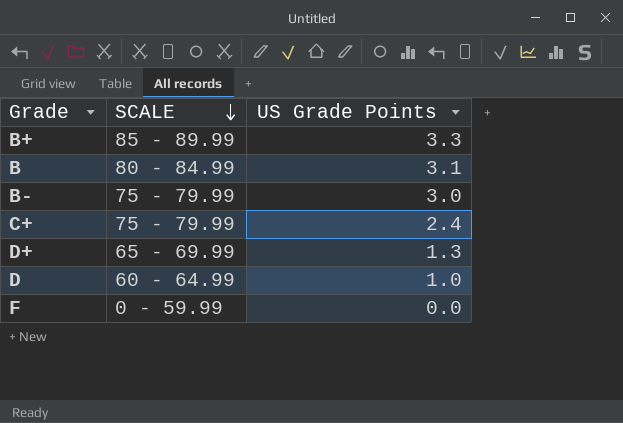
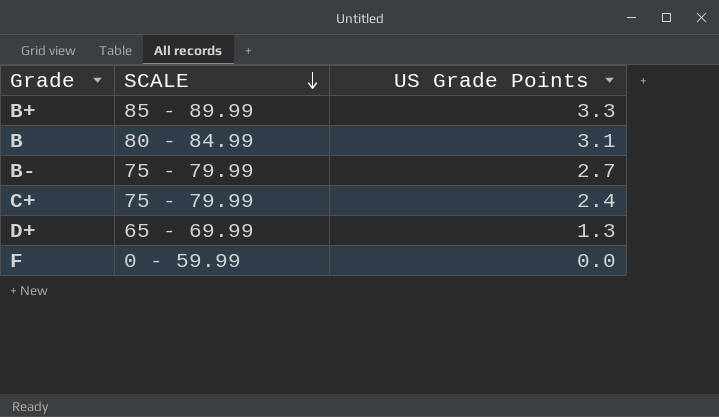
row D: 60 - 64.99 | 1.0 -> none
B- | US Grade Points: 3.0 -> 2.7

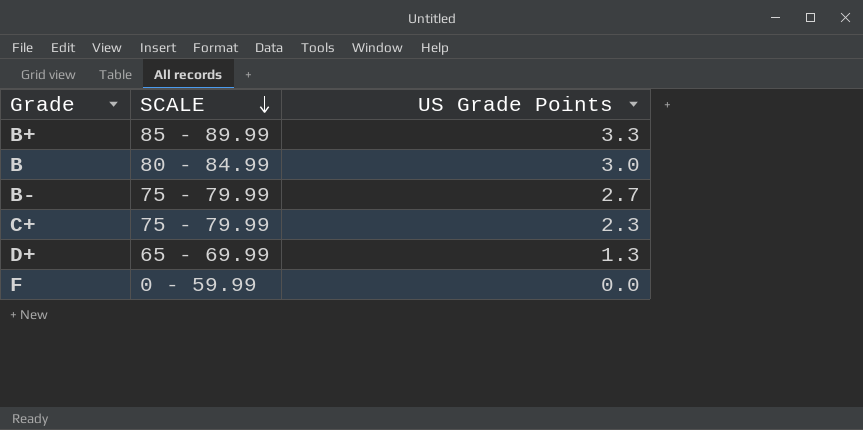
B | US Grade Points: 3.1 -> 3.0
C+ | US Grade Points: 2.4 -> 2.3

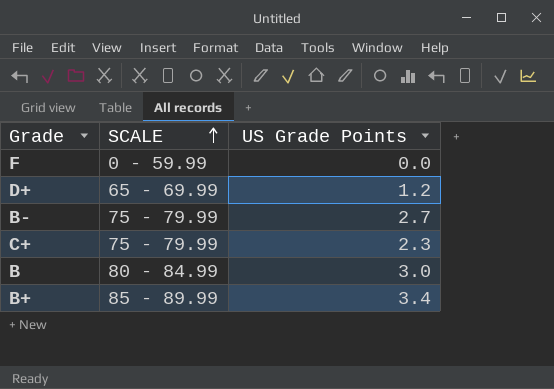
row order: SCALE descending -> SCALE ascending
D+ | US Grade Points: 1.3 -> 1.2
B+ | US Grade Points: 3.3 -> 3.4

